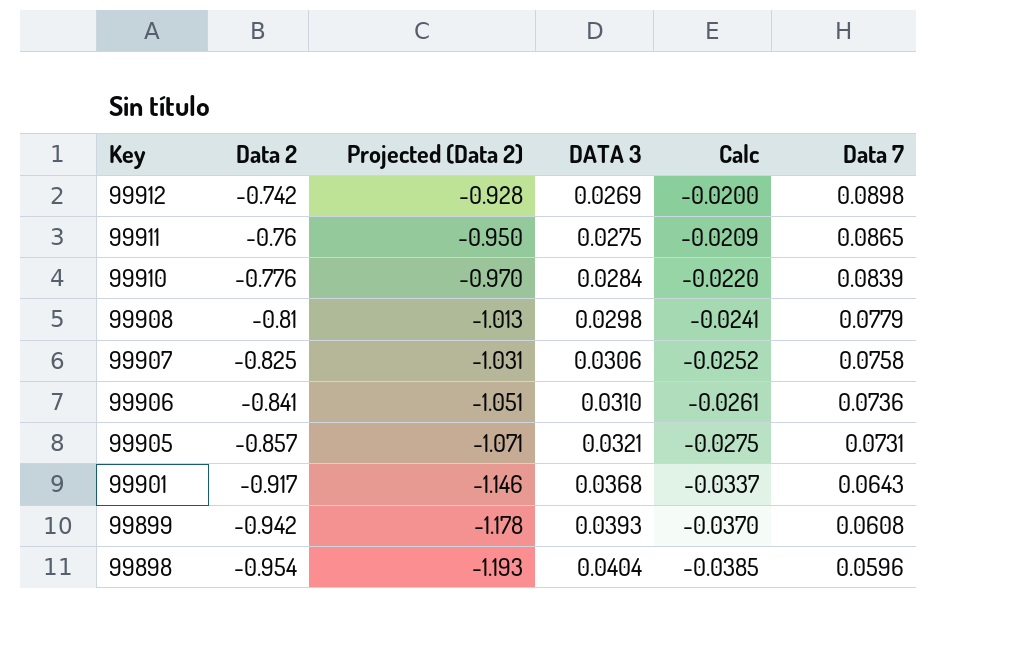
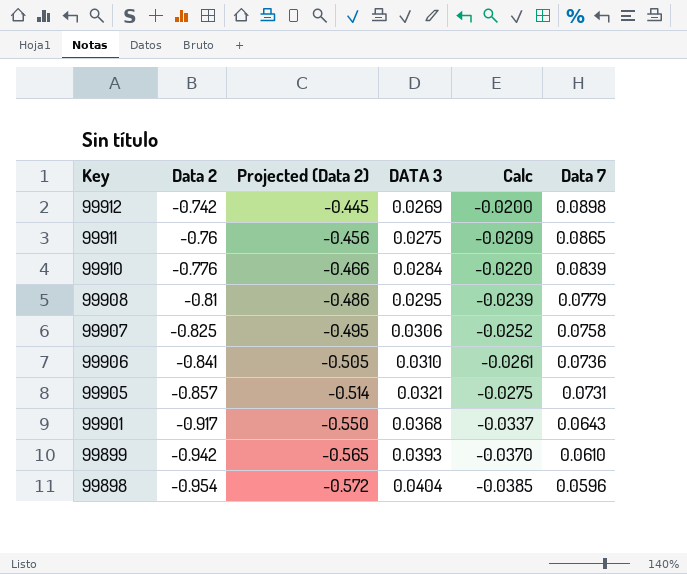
column Projected (Data 2) | formula: [Data 2] * 1.25 -> [Data 2] * 0.6
99908 | DATA 3: 0.0298 -> 0.0295
99908 | Calc: -0.0241 -> -0.0239
99899 | Data 7: 0.0608 -> 0.0610

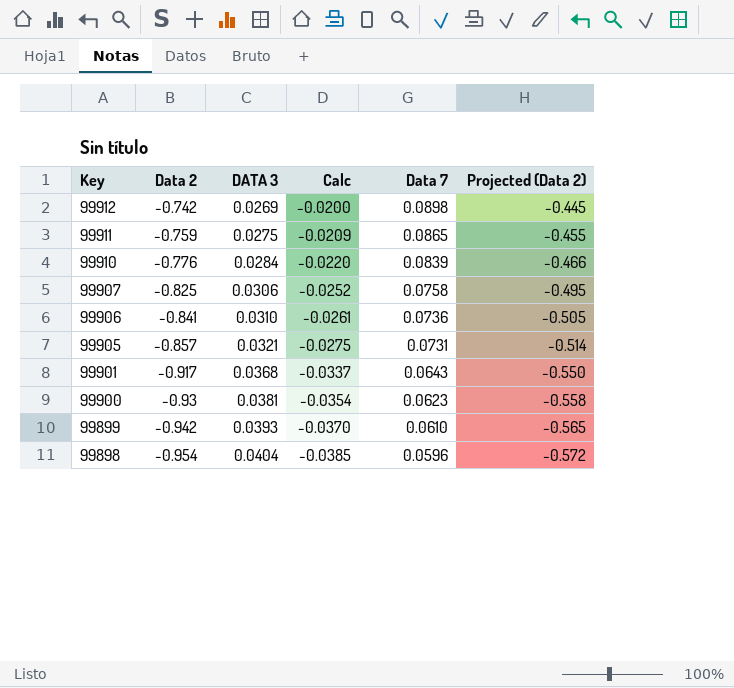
column Projected (Data 2) | position: 3 -> 6
row 99908: -0.81 | -0.486 | 0.0295 | -0.0239 | 0.0779 -> none
99911 | Data 2: -0.76 -> -0.759
99911 | Projected (Data 2): -0.456 -> -0.455
row 99900: none -> -0.93 | 0.0381 | -0.0354 | 0.0623 | -0.558

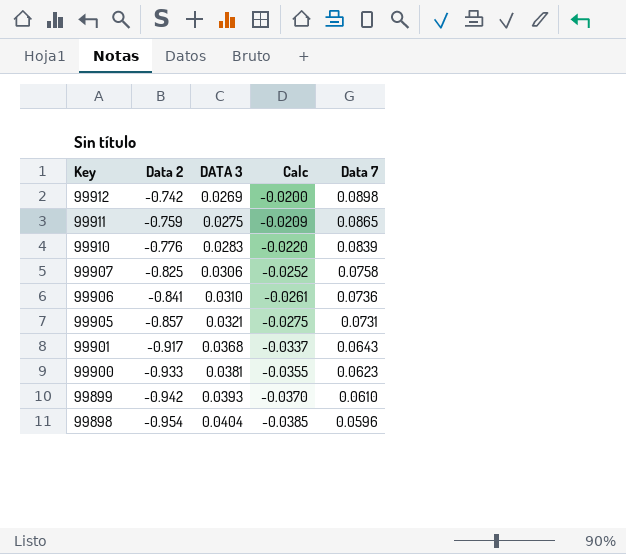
column Projected (Data 2) | formula: [Data 2] * 0.6 -> none
99910 | DATA 3: 0.0284 -> 0.0283
99900 | Data 2: -0.93 -> -0.933
99900 | Calc: -0.0354 -> -0.0355

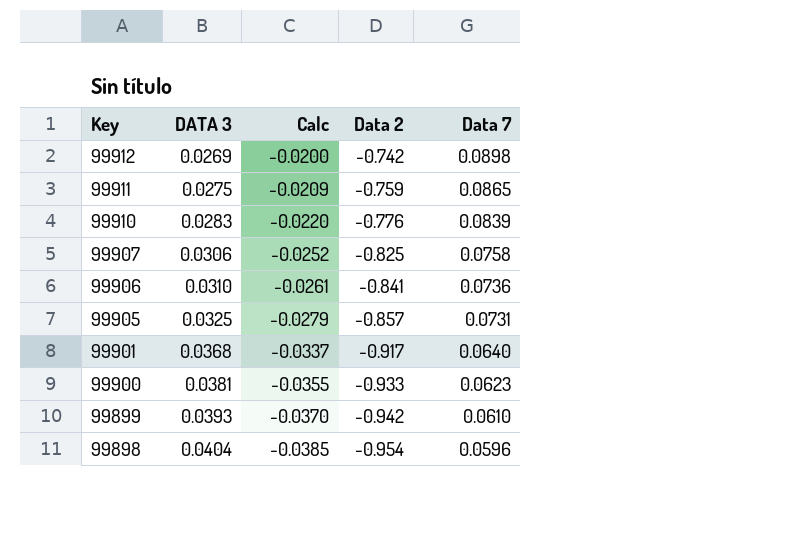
column Data 2 | position: 2 -> 4
99905 | DATA 3: 0.0321 -> 0.0325
99905 | Calc: -0.0275 -> -0.0279
99901 | Data 7: 0.0643 -> 0.0640

